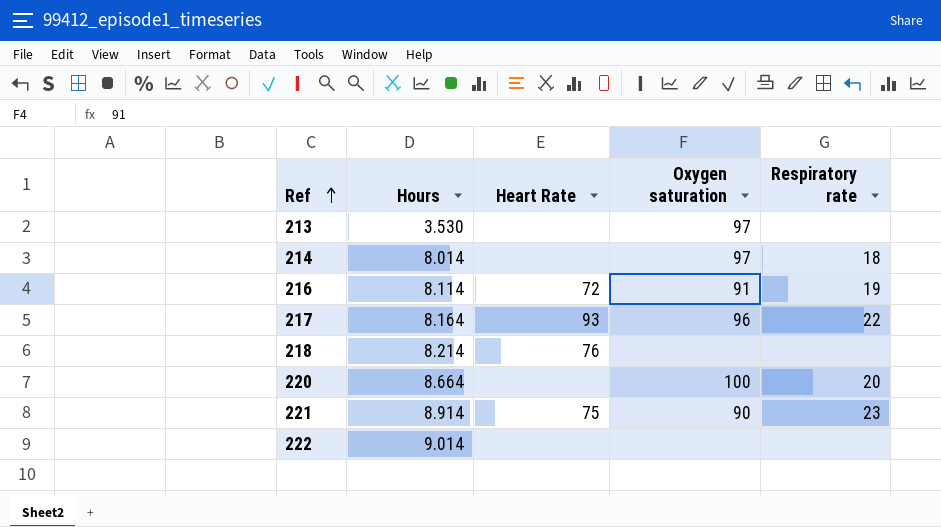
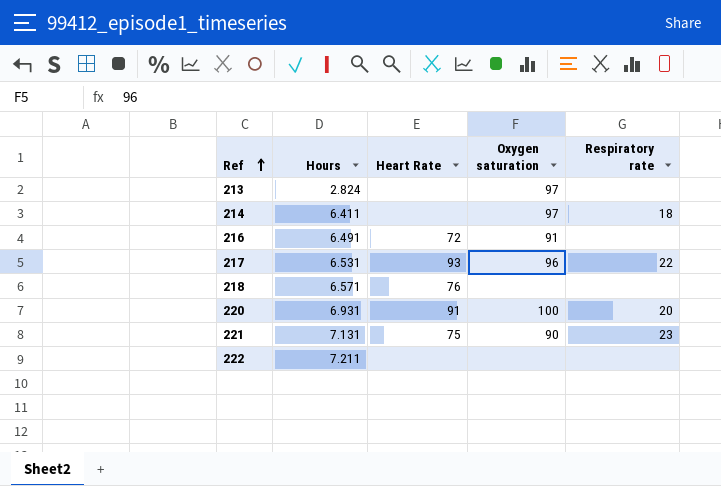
213 | Hours: 3.530 -> 2.824
214 | Hours: 8.014 -> 6.411
216 | Hours: 8.114 -> 6.491
216 | Respiratory rate: 19 -> none
217 | Hours: 8.164 -> 6.531
218 | Hours: 8.214 -> 6.571
220 | Hours: 8.664 -> 6.931
220 | Heart Rate: none -> 91
221 | Hours: 8.914 -> 7.131
222 | Hours: 9.014 -> 7.211

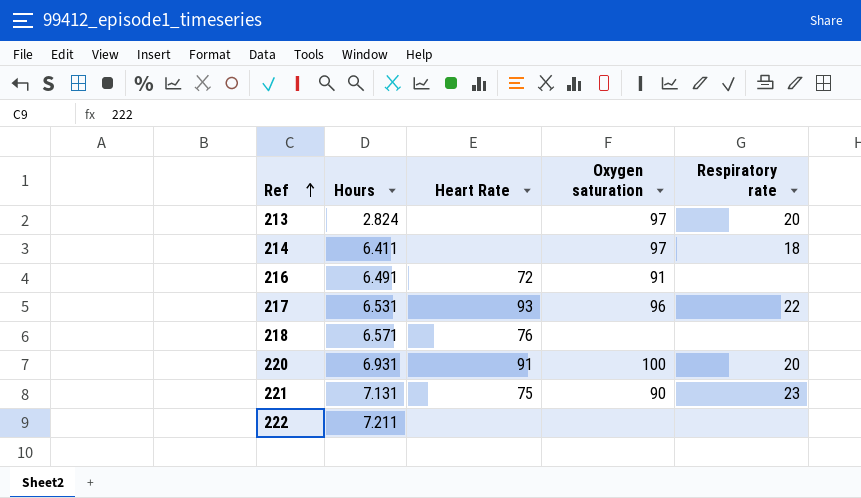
213 | Respiratory rate: none -> 20

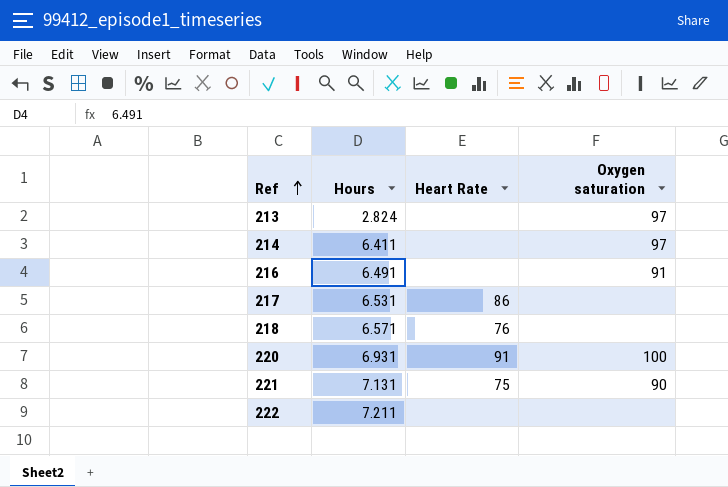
column Respiratory rate | position: 5 -> none
216 | Heart Rate: 72 -> none
217 | Heart Rate: 93 -> 86
217 | Oxygen saturation: 96 -> none

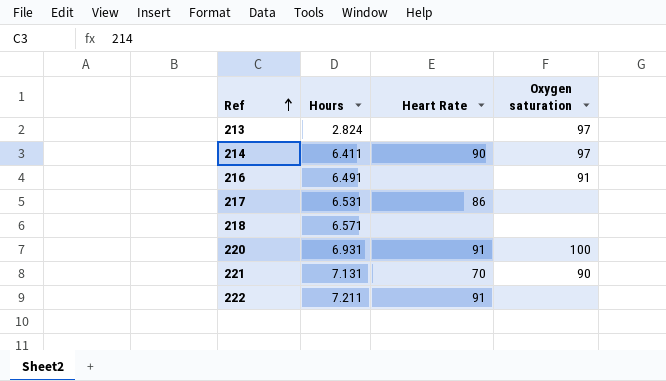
214 | Heart Rate: none -> 90
218 | Heart Rate: 76 -> none
221 | Heart Rate: 75 -> 70
222 | Heart Rate: none -> 91

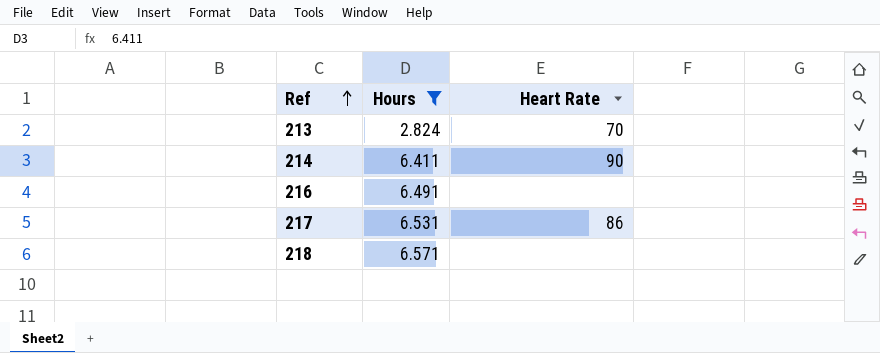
filter: none -> Hours <= 6.571
column Oxygen saturation | position: 4 -> none
213 | Heart Rate: none -> 70

